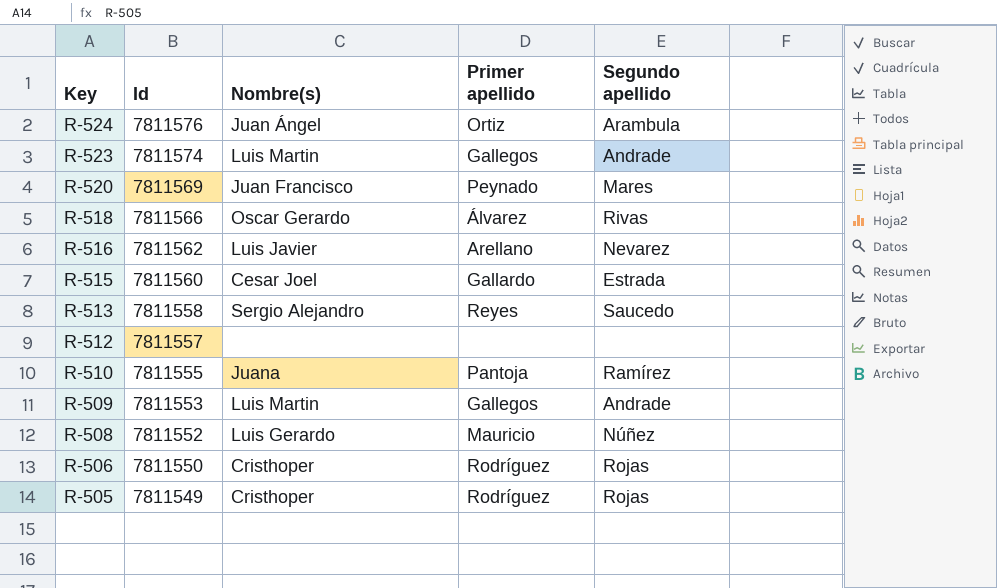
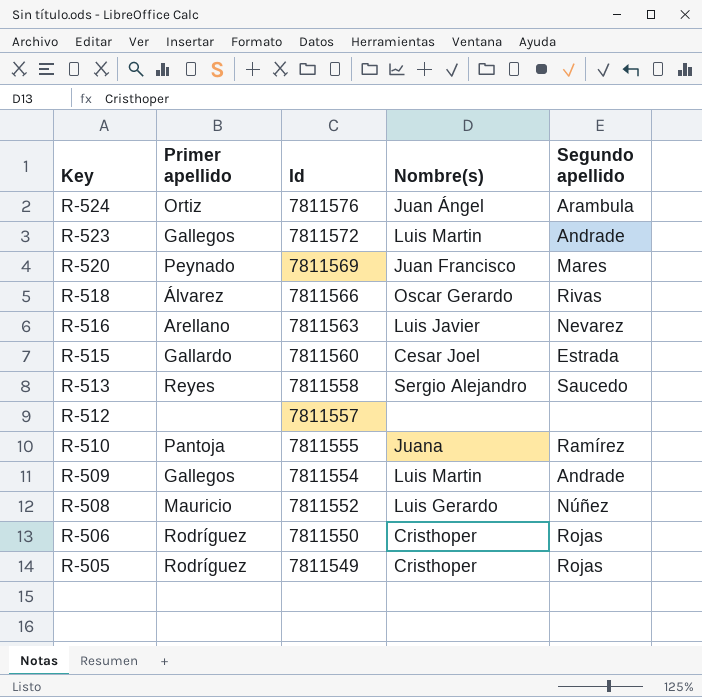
column Primer apellido | position: 4 -> 2
R-523 | Id: 7811574 -> 7811572
R-516 | Id: 7811562 -> 7811563
R-509 | Id: 7811553 -> 7811554

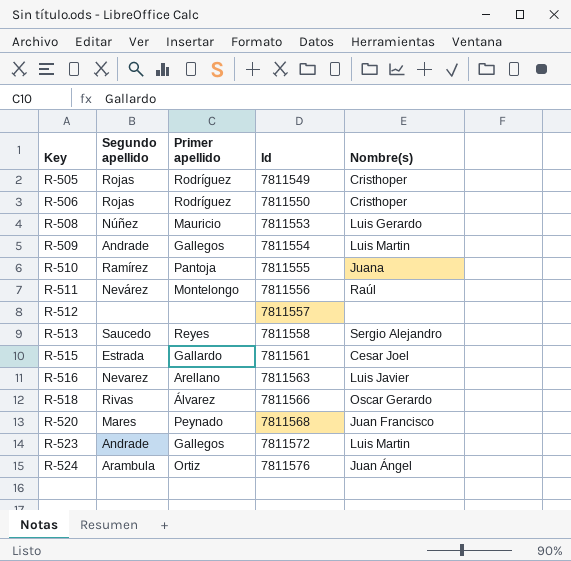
row order: Key descending -> Key ascending
column Segundo apellido | position: 5 -> 2
R-508 | Id: 7811552 -> 7811553
row R-511: none -> Nevárez | Montelongo | 7811556 | Raúl
R-515 | Id: 7811560 -> 7811561
R-520 | Id: 7811569 -> 7811568

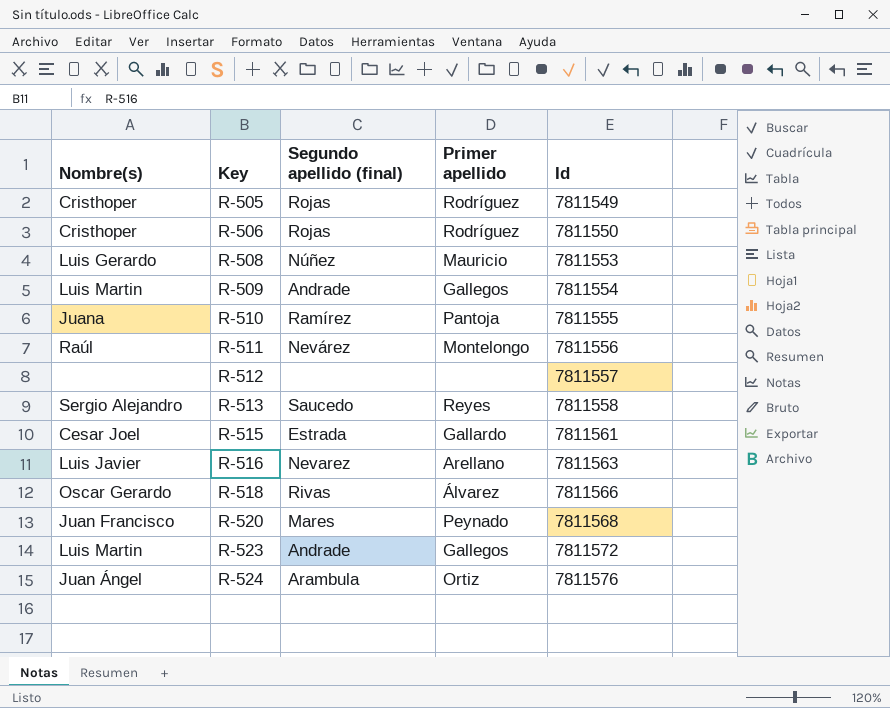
column Nombre(s) | position: 5 -> 1
column name: Segundo apellido -> Segundo apellido (final)

